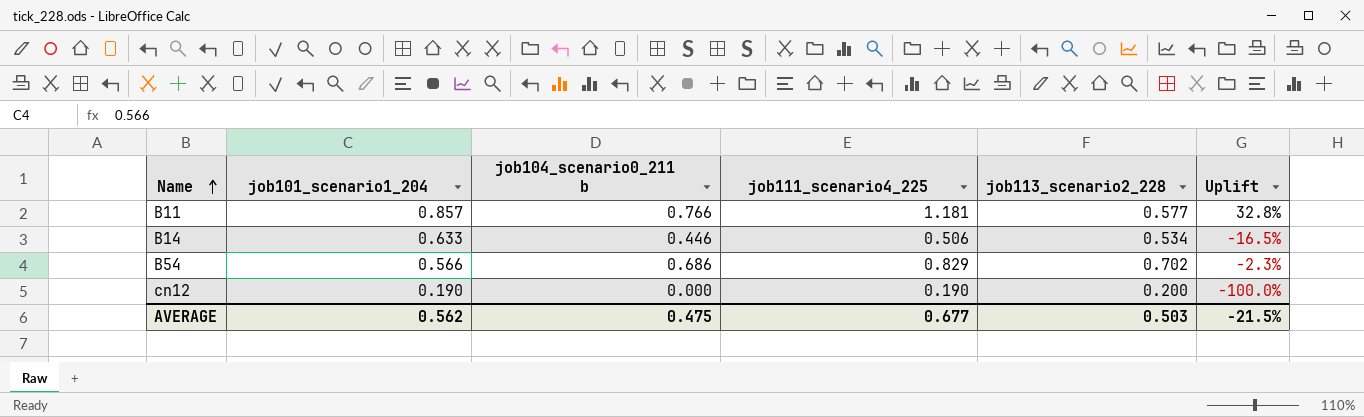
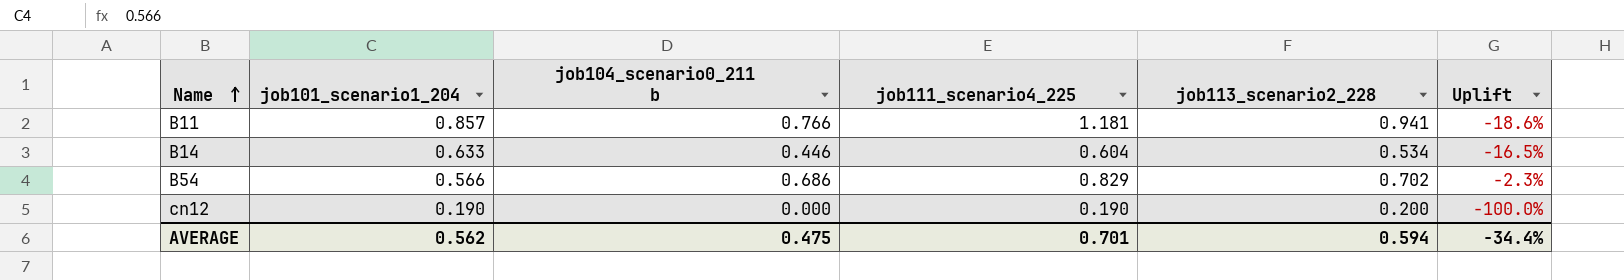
B11 | job113_scenario2_228: 0.577 -> 0.941
B11 | Uplift: 32.8% -> -18.6%
B14 | job111_scenario4_225: 0.506 -> 0.604
AVERAGE | job111_scenario4_225: 0.677 -> 0.701
AVERAGE | job113_scenario2_228: 0.503 -> 0.594
AVERAGE | Uplift: -21.5% -> -34.4%

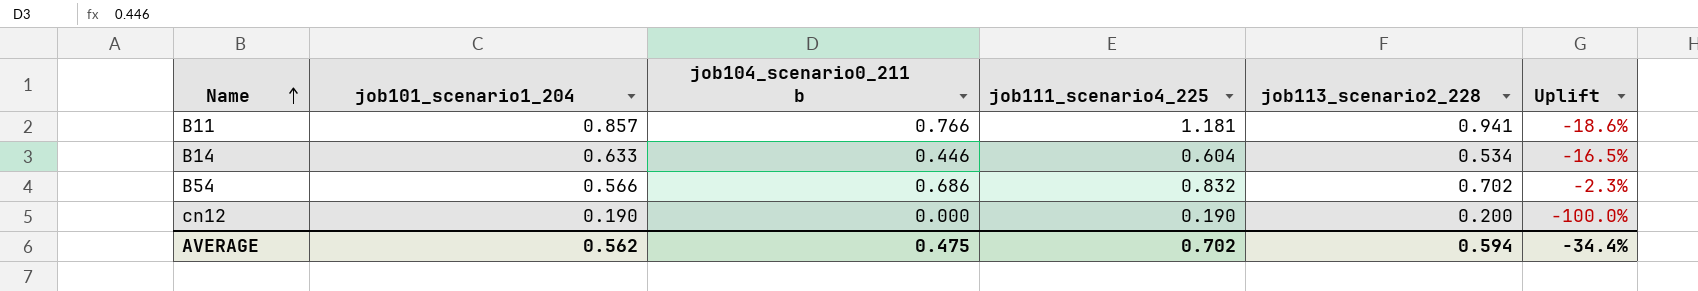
B54 | job111_scenario4_225: 0.829 -> 0.832
AVERAGE | job111_scenario4_225: 0.701 -> 0.702

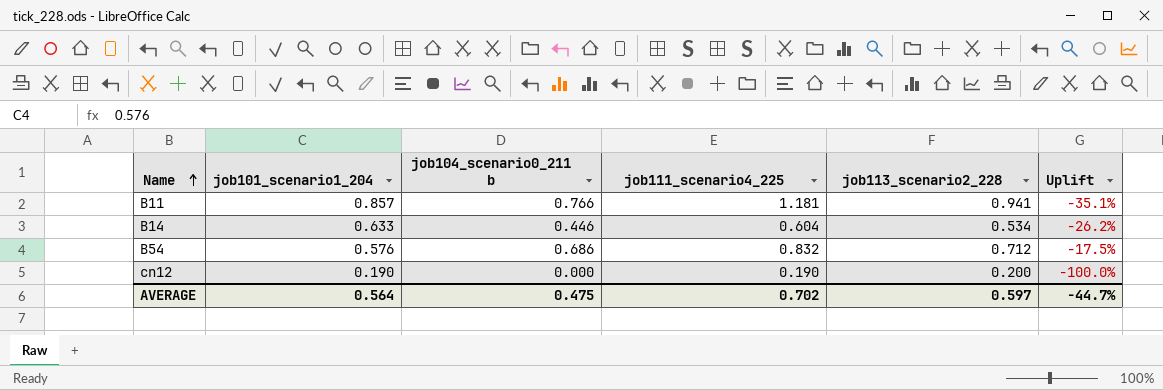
column Uplift | formula: ([job104_scenario0_211 b] - [job113_scenario2_228]) / [job113_scenario2_228] -> ([job104_scenario0_211 b] - [job111_scenario4_225]) / [job111_scenario4_225]
B54 | job101_scenario1_204: 0.566 -> 0.576
B54 | job113_scenario2_228: 0.702 -> 0.712
AVERAGE | job101_scenario1_204: 0.562 -> 0.564
AVERAGE | job113_scenario2_228: 0.594 -> 0.597
AVERAGE | Uplift: -34.4% -> -44.7%

